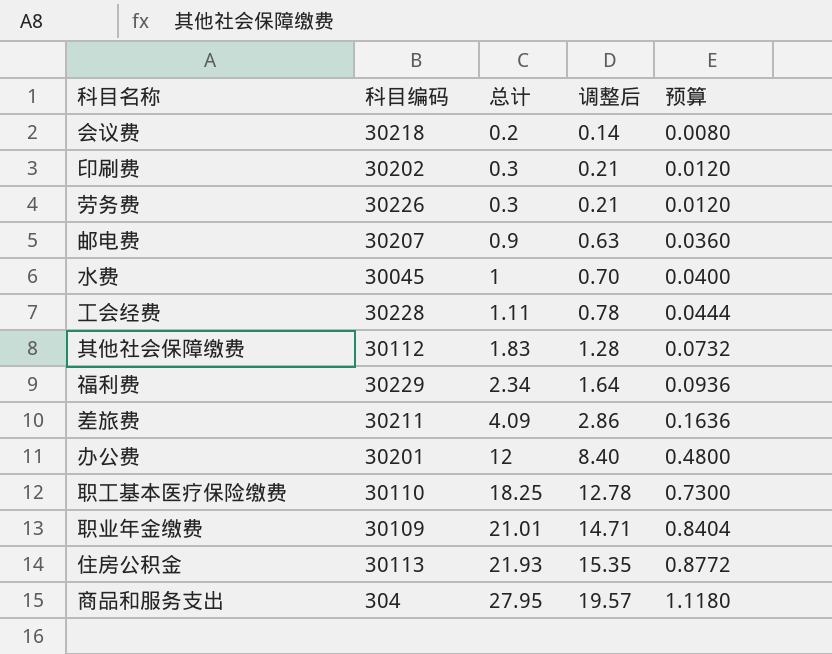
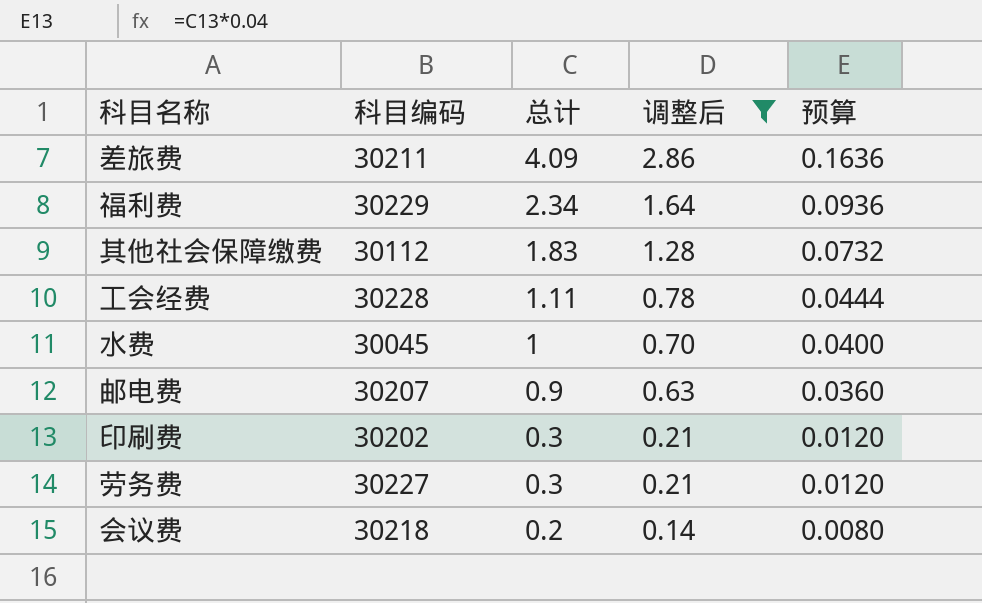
filter: none -> 调整后 <= 2.86
row order: 总计 ascending -> 总计 descending
劳务费 | 科目编码: 30226 -> 30227

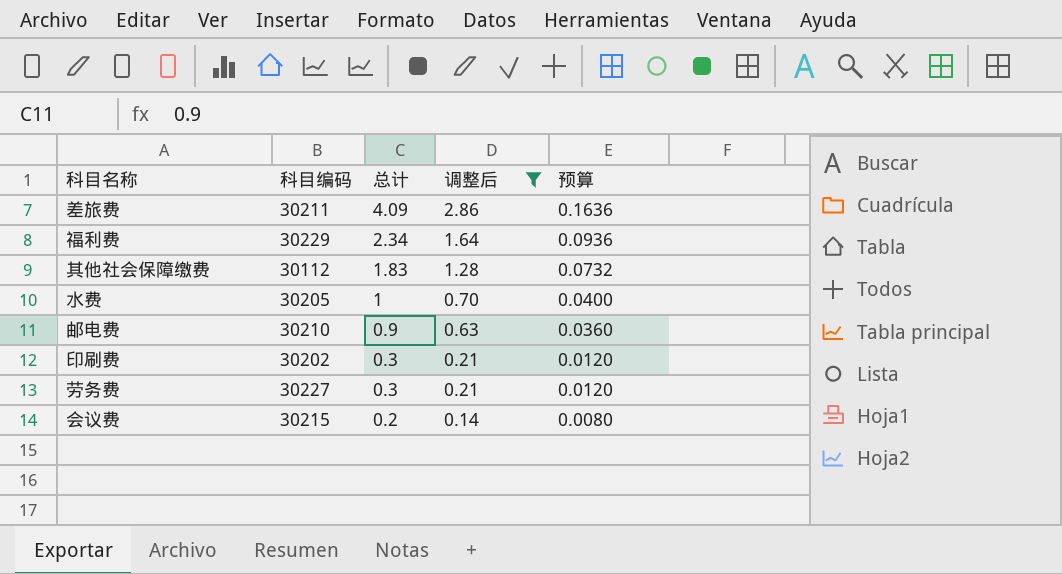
row 工会经费: 30228 | 1.11 | 0.78 | 0.0444 -> none
水费 | 科目编码: 30045 -> 30205
邮电费 | 科目编码: 30207 -> 30210
会议费 | 科目编码: 30218 -> 30215

